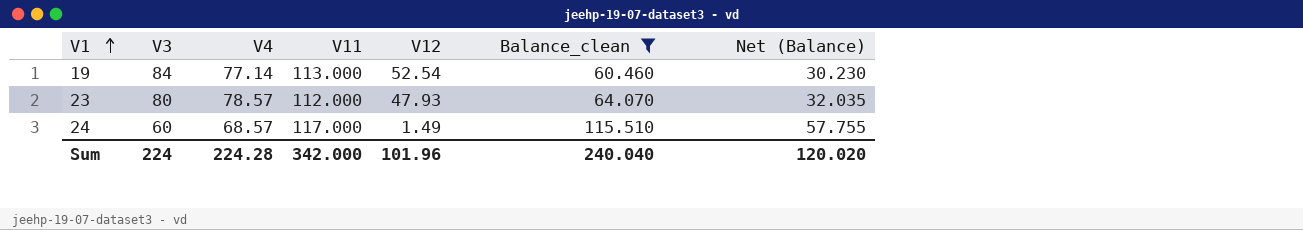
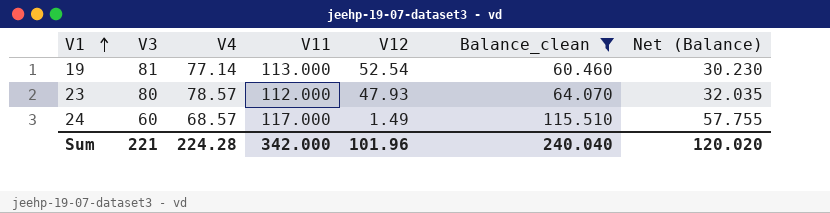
19 | V3: 84 -> 81
Sum | V3: 224 -> 221

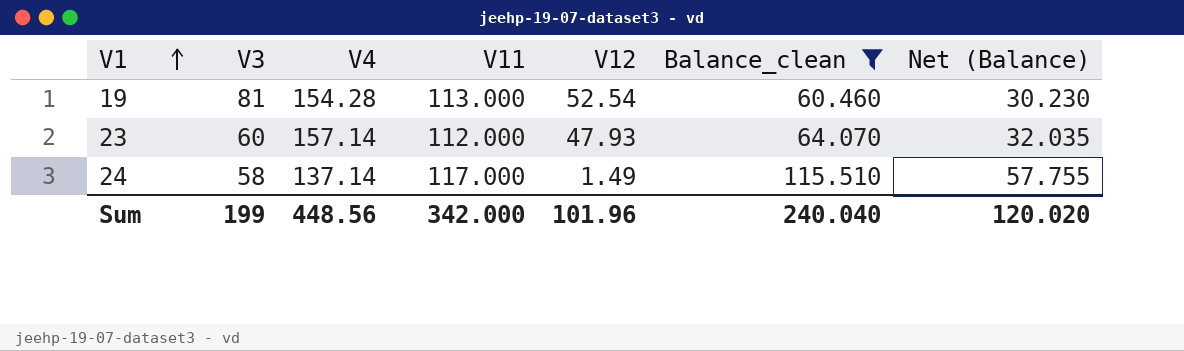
19 | V4: 77.14 -> 154.28
23 | V3: 80 -> 60
23 | V4: 78.57 -> 157.14
24 | V3: 60 -> 58
24 | V4: 68.57 -> 137.14
Sum | V3: 221 -> 199
Sum | V4: 224.28 -> 448.56

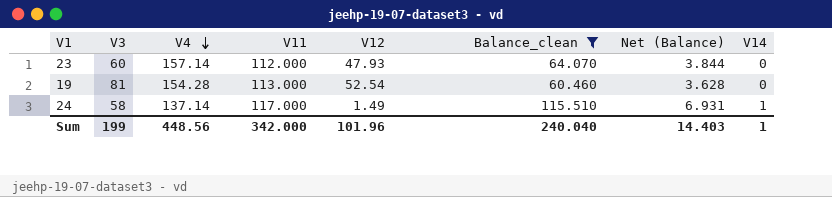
row order: V1 ascending -> V4 descending
column Net (Balance) | formula: [Balance_clean] * 0.5 -> [Balance_clean] * 0.06
column V14 | position: none -> 8
Sum | Net (Balance): 120.020 -> 14.403

